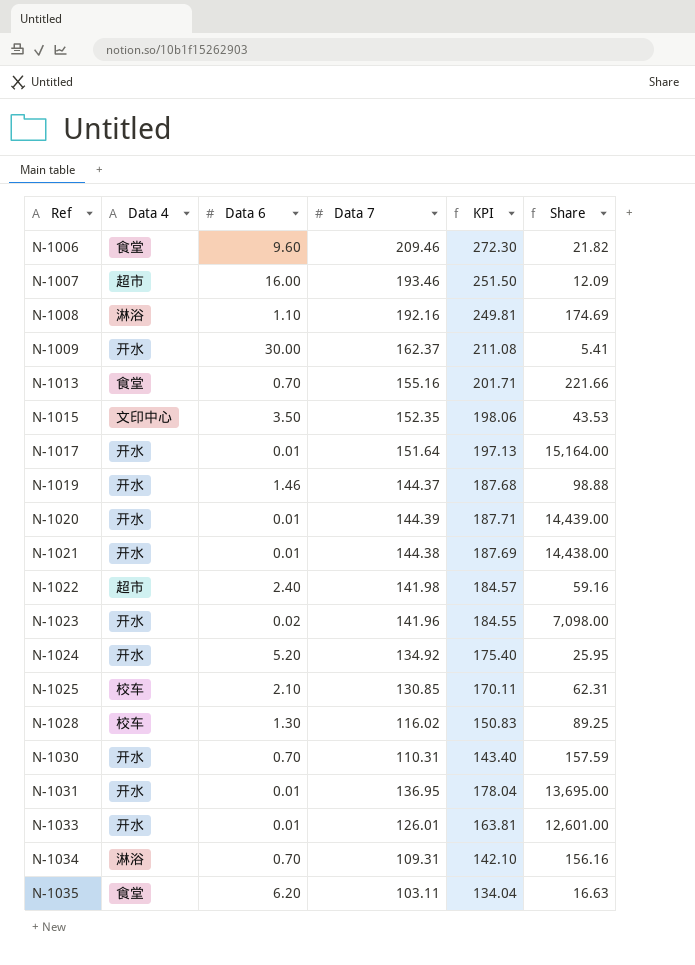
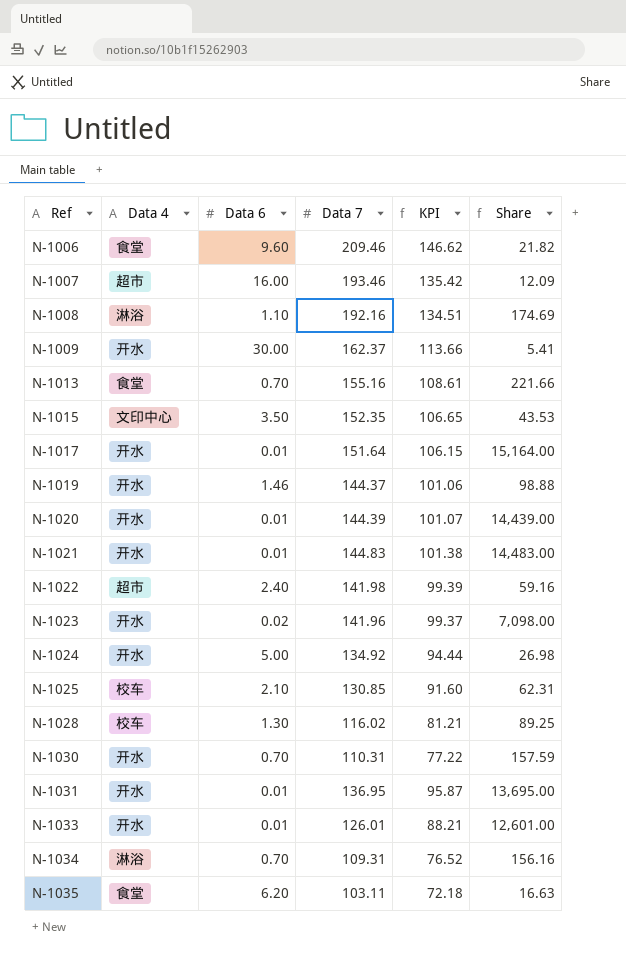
column KPI | formula: [Data 7] * 1.3 -> [Data 7] * 0.7
N-1021 | Data 7: 144.38 -> 144.83
N-1021 | Share: 14,438.00 -> 14,483.00
N-1024 | Data 6: 5.20 -> 5.00
N-1024 | Share: 25.95 -> 26.98

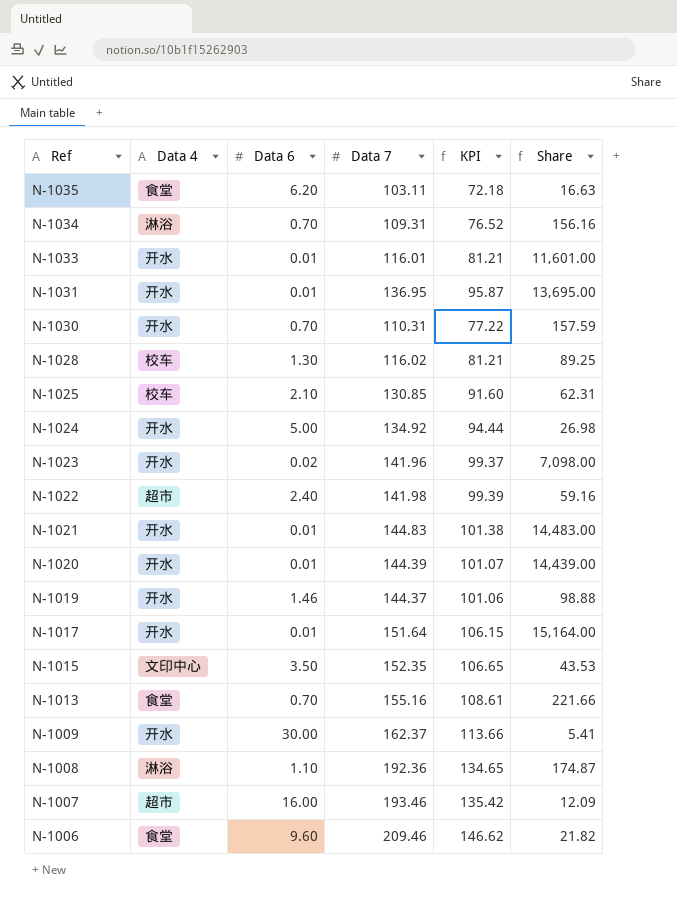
row order: Ref ascending -> Ref descending
N-1033 | Data 7: 126.01 -> 116.01
N-1033 | KPI: 88.21 -> 81.21
N-1033 | Share: 12,601.00 -> 11,601.00
N-1008 | Data 7: 192.16 -> 192.36
N-1008 | KPI: 134.51 -> 134.65
N-1008 | Share: 174.69 -> 174.87

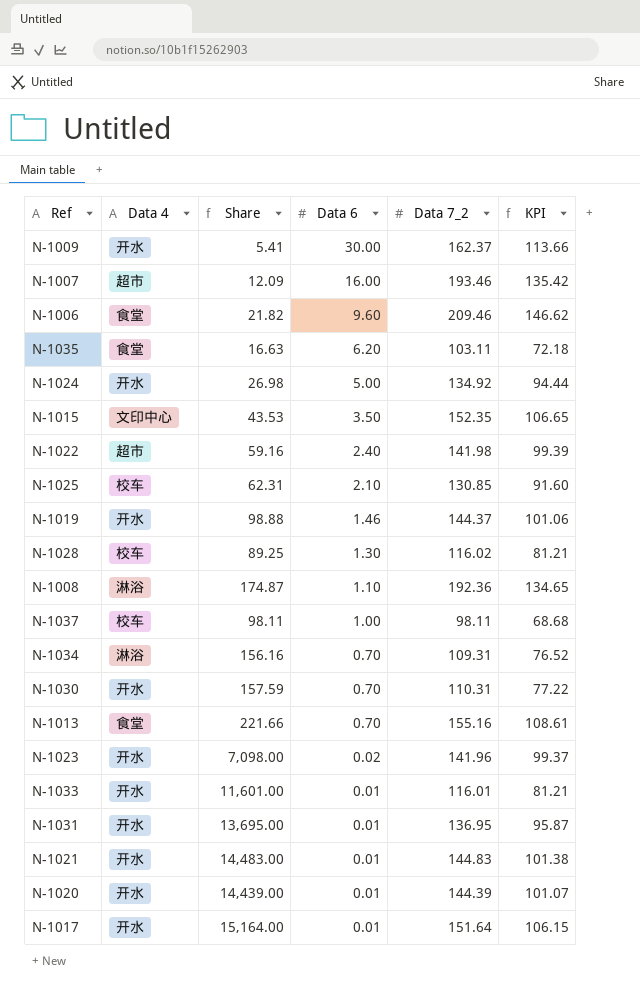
row order: Ref descending -> Data 6 descending
column Share | position: 6 -> 3
column name: Data 7 -> Data 7_2
row N-1037: none -> 校车 | 98.11 | 1.00 | 98.11 | 68.68

